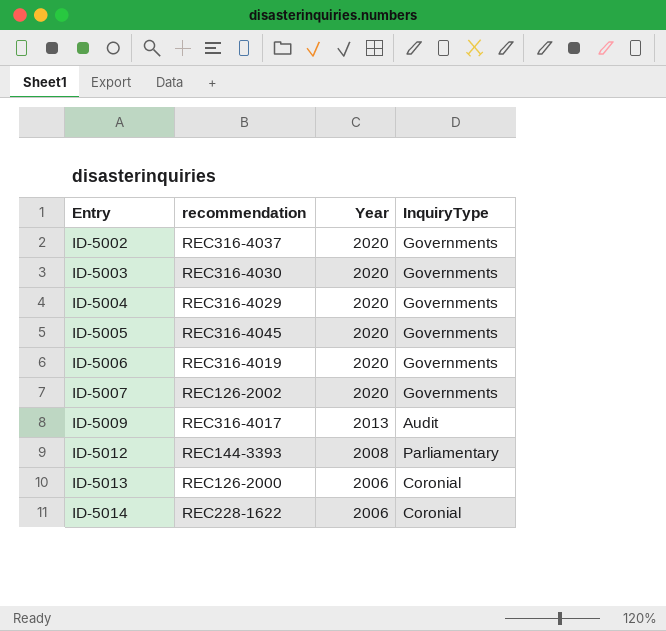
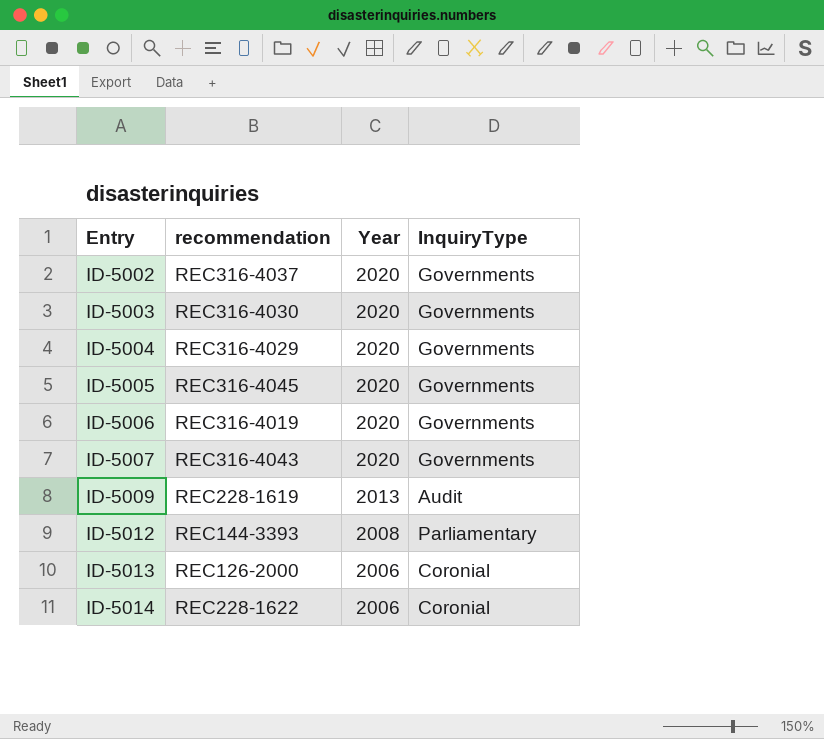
ID-5007 | recommendation: REC126-2002 -> REC316-4043
ID-5009 | recommendation: REC316-4017 -> REC228-1619

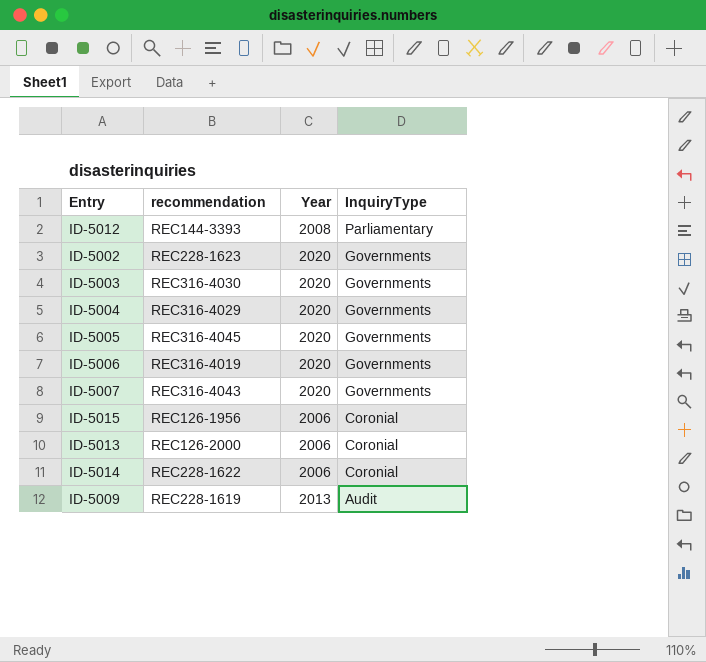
row order: Entry ascending -> InquiryType descending
ID-5002 | recommendation: REC316-4037 -> REC228-1623
row ID-5015: none -> REC126-1956 | 2006 | Coronial

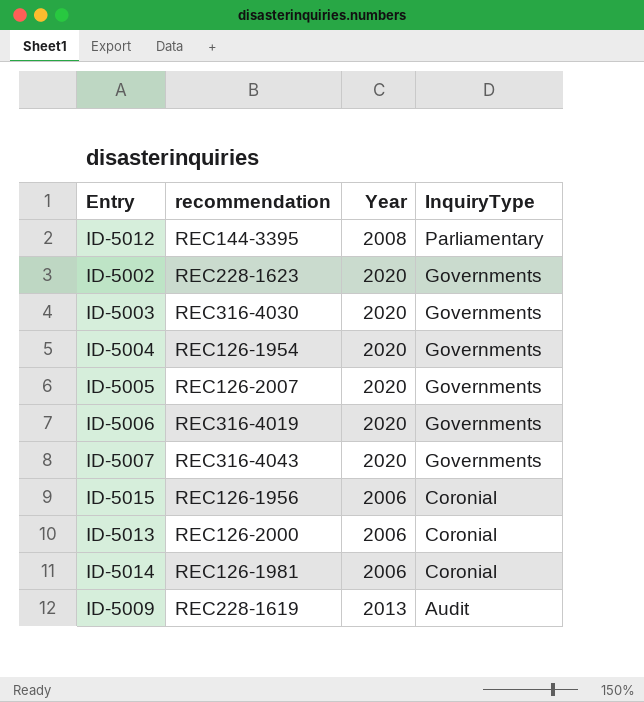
ID-5012 | recommendation: REC144-3393 -> REC144-3395
ID-5004 | recommendation: REC316-4029 -> REC126-1954
ID-5005 | recommendation: REC316-4045 -> REC126-2007
ID-5014 | recommendation: REC228-1622 -> REC126-1981

